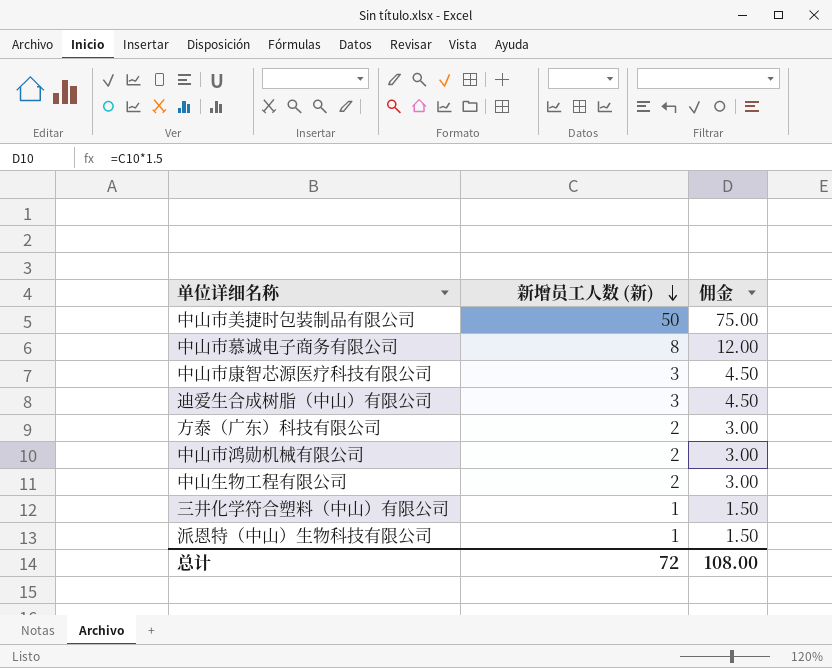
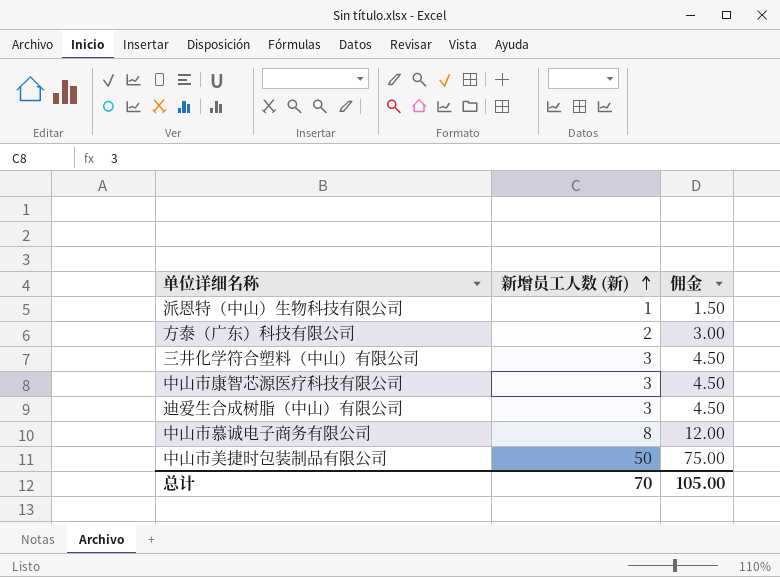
row order: 新增员工人数 (新) descending -> 新增员工人数 (新) ascending
row 中山市鸿勋机械有限公司: 2 | 3.00 -> none
row 中山生物工程有限公司: 2 | 3.00 -> none
三井化学符合塑料（中山）有限公司 | 新增员工人数 (新): 1 -> 3
三井化学符合塑料（中山）有限公司 | 佣金: 1.50 -> 4.50
总计 | 新增员工人数 (新): 72 -> 70
总计 | 佣金: 108.00 -> 105.00

